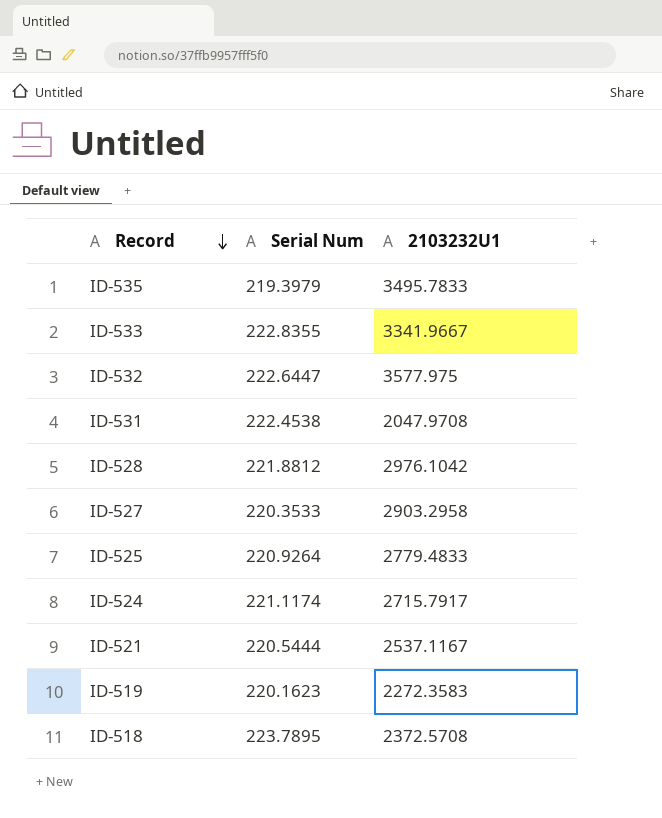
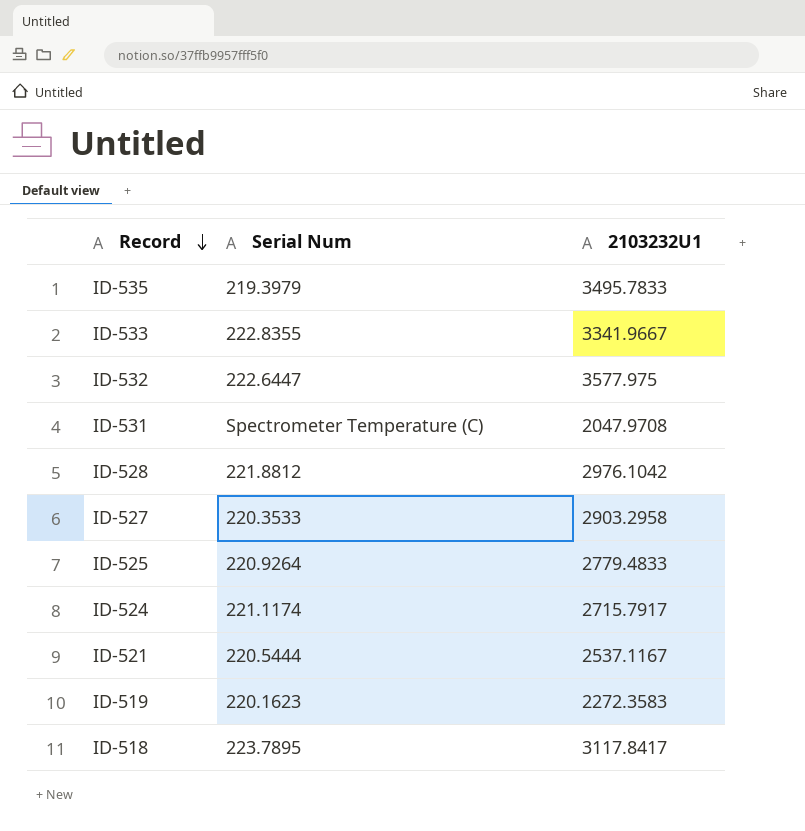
ID-531 | Serial Num: 222.4538 -> Spectrometer Temperature (C)
ID-518 | 2103232U1: 2372.5708 -> 3117.8417

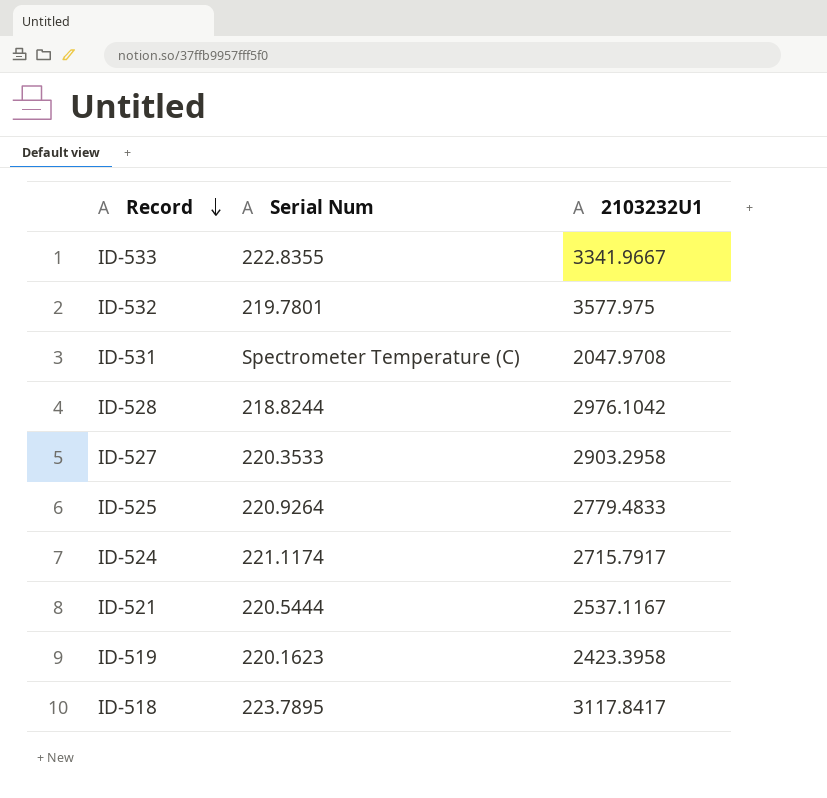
row ID-535: 219.3979 | 3495.7833 -> none
ID-532 | Serial Num: 222.6447 -> 219.7801
ID-528 | Serial Num: 221.8812 -> 218.8244
ID-519 | 2103232U1: 2272.3583 -> 2423.3958

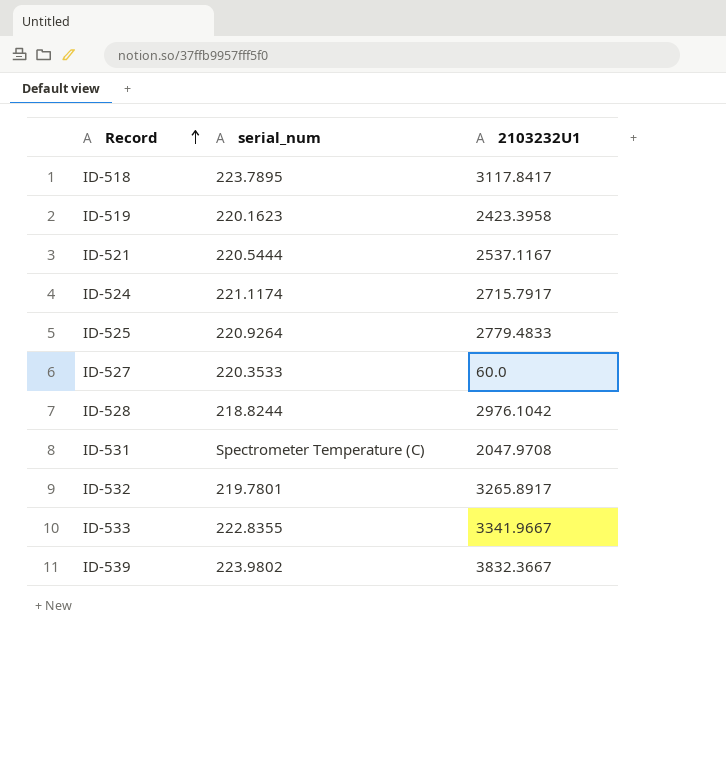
row order: Record descending -> Record ascending
column name: Serial Num -> serial_num
ID-527 | 2103232U1: 2903.2958 -> 60.0
ID-532 | 2103232U1: 3577.975 -> 3265.8917
row ID-539: none -> 223.9802 | 3832.3667

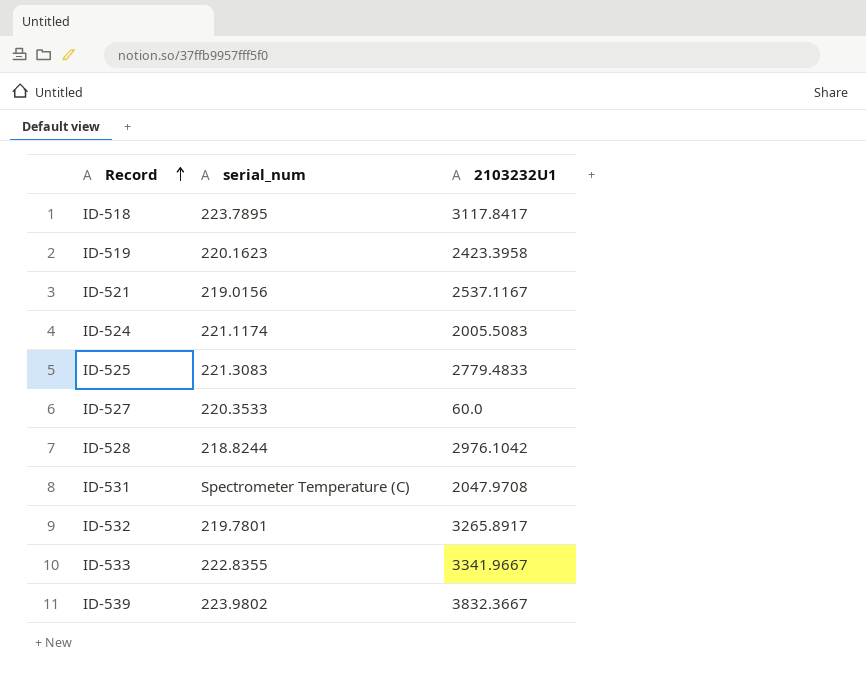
ID-521 | serial_num: 220.5444 -> 219.0156
ID-524 | 2103232U1: 2715.7917 -> 2005.5083
ID-525 | serial_num: 220.9264 -> 221.3083

